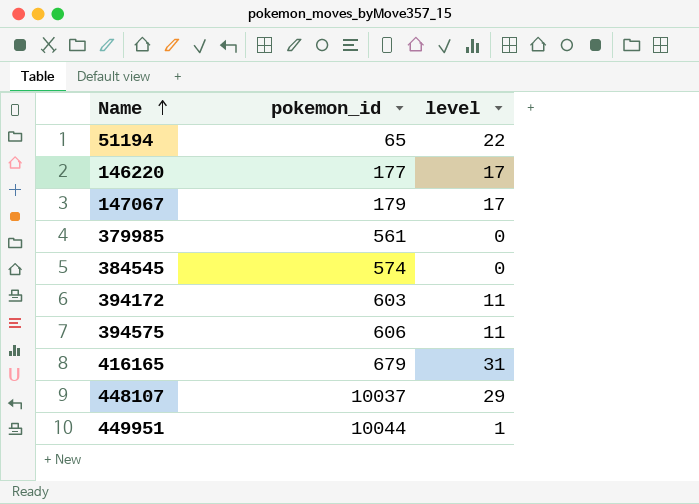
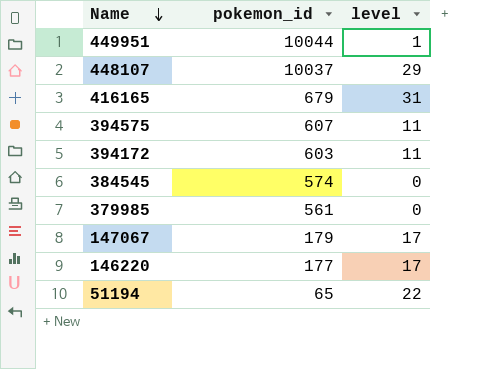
row order: Name ascending -> Name descending
394575 | pokemon_id: 606 -> 607

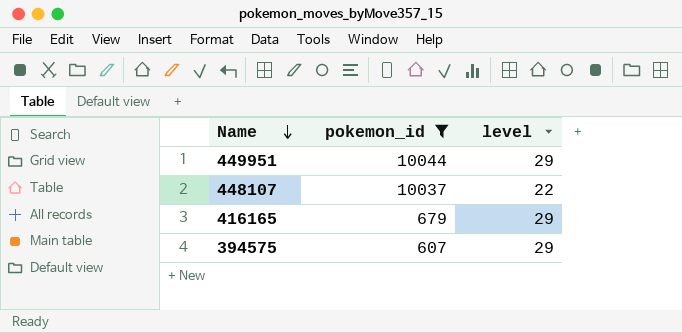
filter: none -> pokemon_id >= 607
449951 | level: 1 -> 29
448107 | level: 29 -> 22
416165 | level: 31 -> 29
394575 | level: 11 -> 29

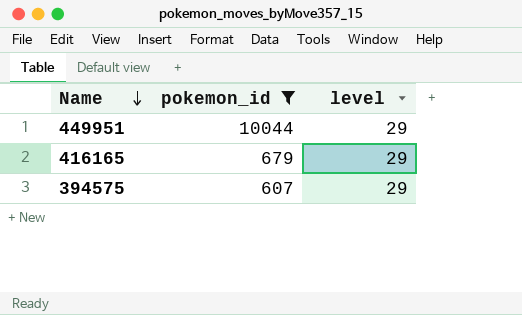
row 448107: 10037 | 22 -> none

